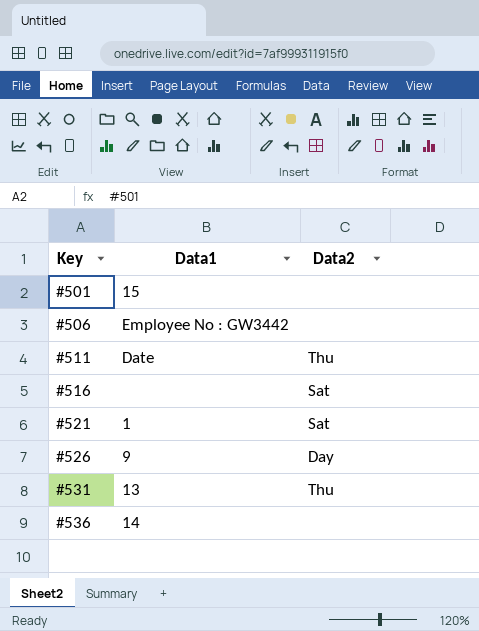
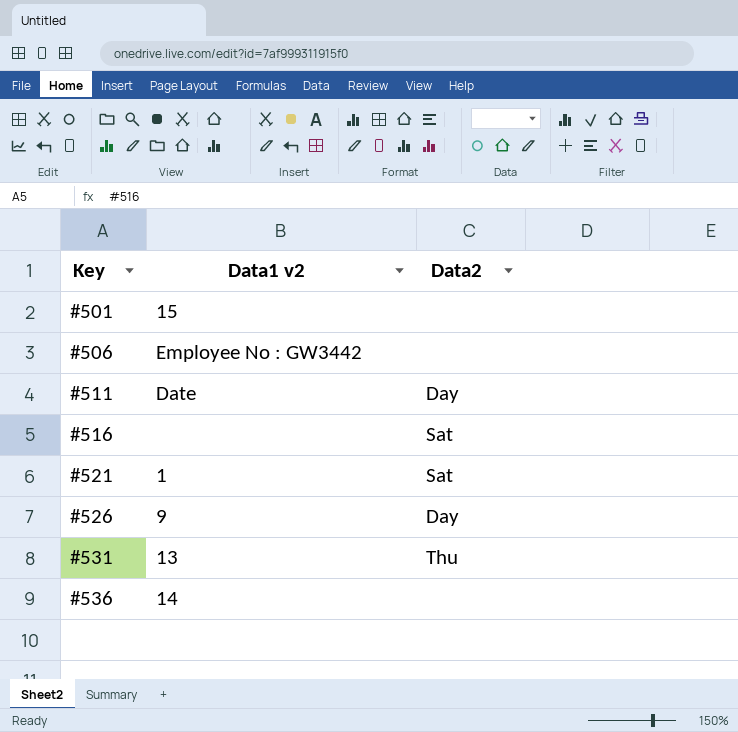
column name: Data1 -> Data1 v2
#511 | Data2: Thu -> Day

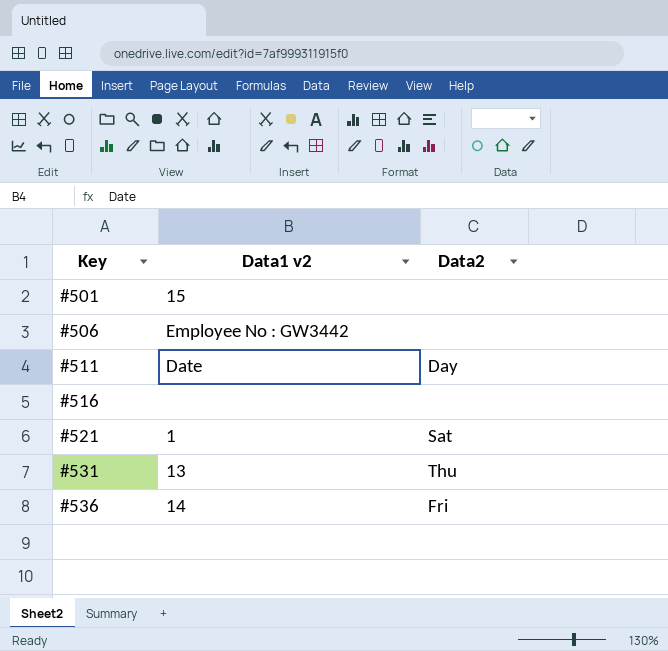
row #526: 9 | Day -> none
#516 | Data2: Sat -> none
#536 | Data2: none -> Fri

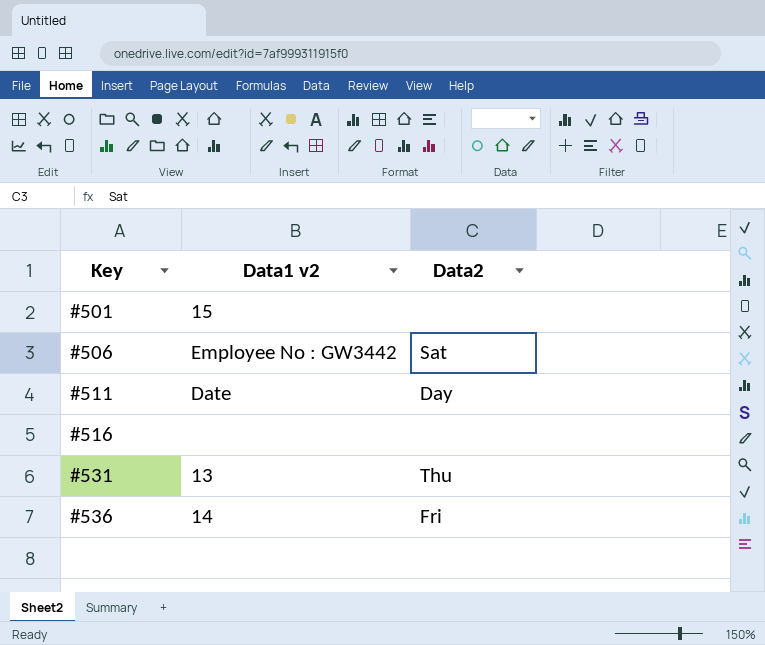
row #521: 1 | Sat -> none
#506 | Data2: none -> Sat

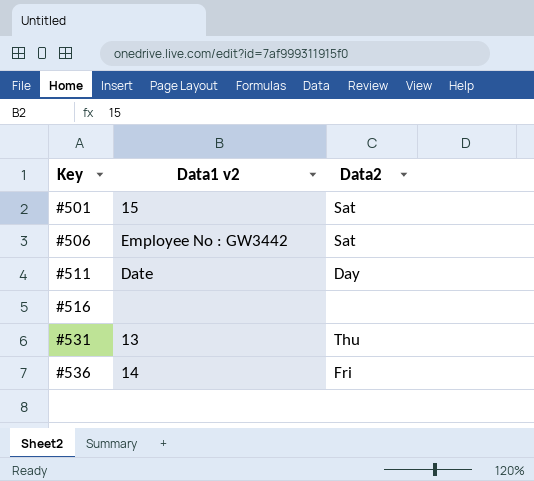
#501 | Data2: none -> Sat

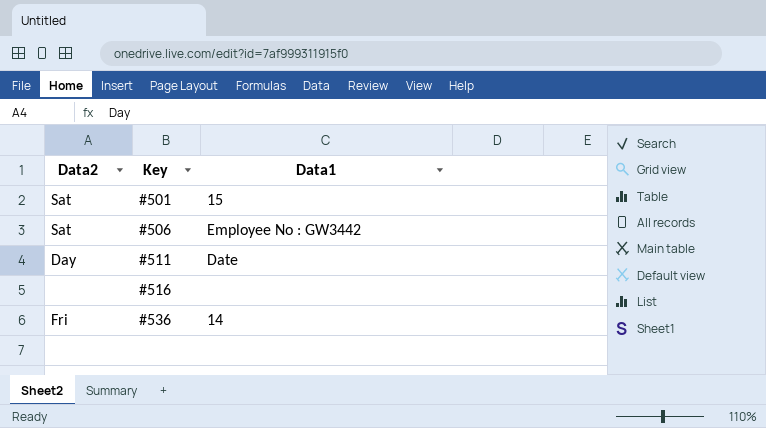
column Data2 | position: 3 -> 1
column name: Data1 v2 -> Data1
row #531: 13 | Thu -> none

